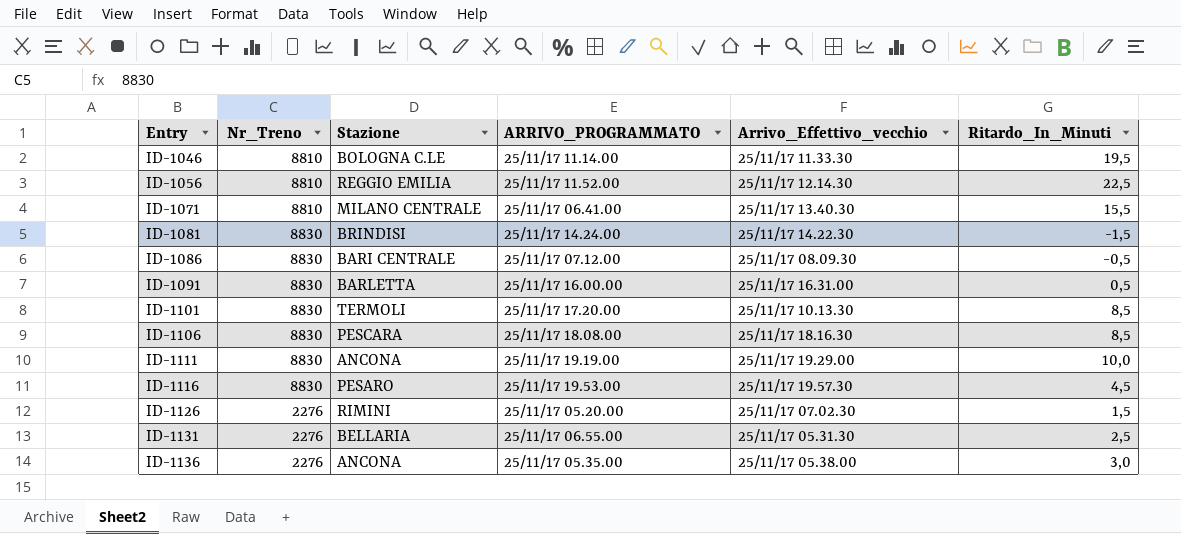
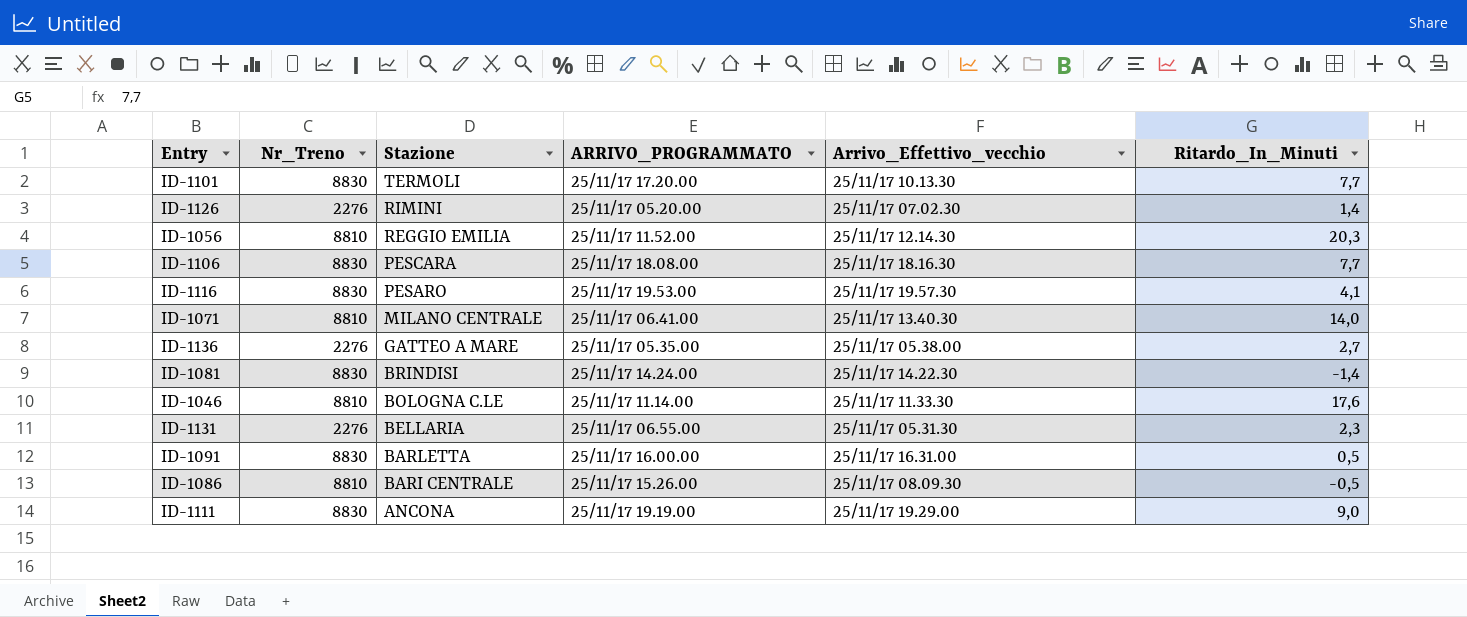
row order: Entry ascending -> Stazione descending
ID-1101 | Ritardo_In_Minuti: 8,5 -> 7,7
ID-1126 | Ritardo_In_Minuti: 1,5 -> 1,4
ID-1056 | Ritardo_In_Minuti: 22,5 -> 20,3
ID-1106 | Ritardo_In_Minuti: 8,5 -> 7,7
ID-1116 | Ritardo_In_Minuti: 4,5 -> 4,1
ID-1071 | Ritardo_In_Minuti: 15,5 -> 14,0
ID-1136 | Stazione: ANCONA -> GATTEO A MARE
ID-1136 | Ritardo_In_Minuti: 3,0 -> 2,7
ID-1081 | Ritardo_In_Minuti: -1,5 -> -1,4
ID-1046 | Ritardo_In_Minuti: 19,5 -> 17,6
ID-1131 | Ritardo_In_Minuti: 2,5 -> 2,3
ID-1086 | Nr_Treno: 8830 -> 8810
ID-1086 | ARRIVO_PROGRAMMATO: 25/11/17 07.12.00 -> 25/11/17 15.26.00
ID-1111 | Ritardo_In_Minuti: 10,0 -> 9,0

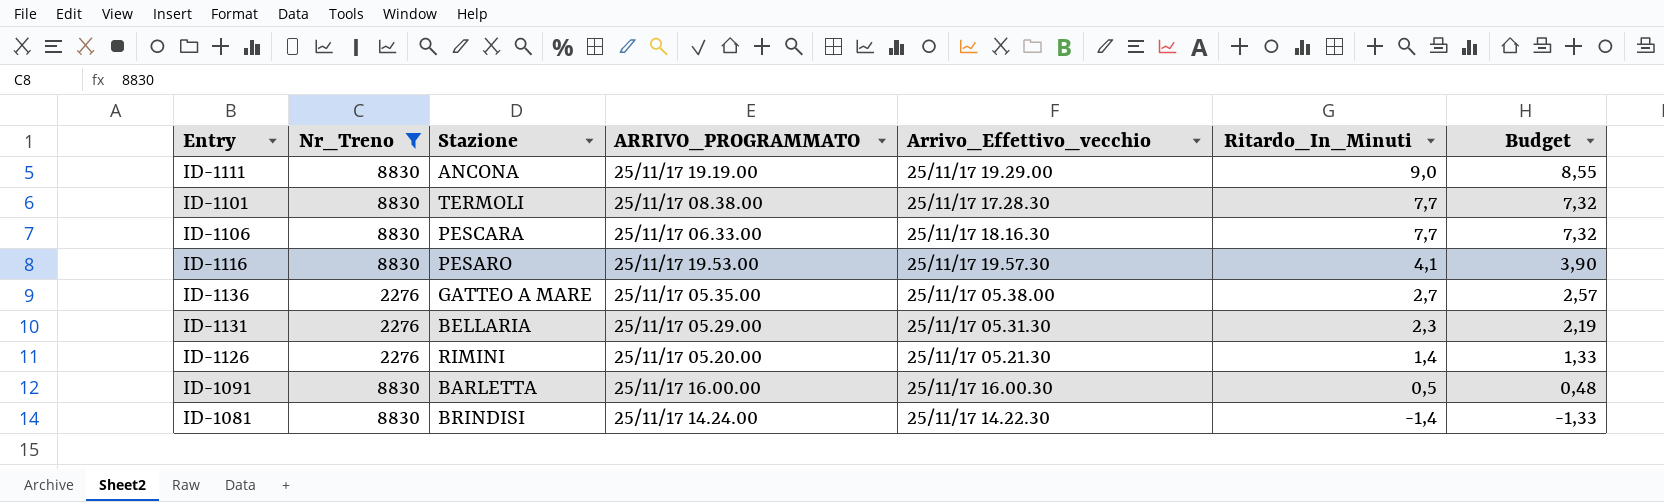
filter: none -> Nr_Treno != 8810
row order: Stazione descending -> Ritardo_In_Minuti descending
column Budget | formula: none -> [Ritardo_In_Minuti] * 0,95
ID-1101 | ARRIVO_PROGRAMMATO: 25/11/17 17.20.00 -> 25/11/17 08.38.00
ID-1101 | Arrivo_Effettivo_vecchio: 25/11/17 10.13.30 -> 25/11/17 17.28.30
ID-1106 | ARRIVO_PROGRAMMATO: 25/11/17 18.08.00 -> 25/11/17 06.33.00
ID-1131 | ARRIVO_PROGRAMMATO: 25/11/17 06.55.00 -> 25/11/17 05.29.00
ID-1126 | Arrivo_Effettivo_vecchio: 25/11/17 07.02.30 -> 25/11/17 05.21.30
ID-1091 | Arrivo_Effettivo_vecchio: 25/11/17 16.31.00 -> 25/11/17 16.00.30

